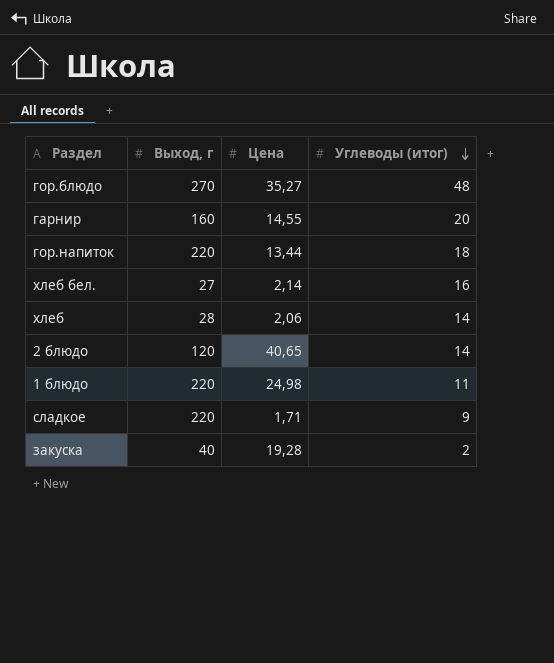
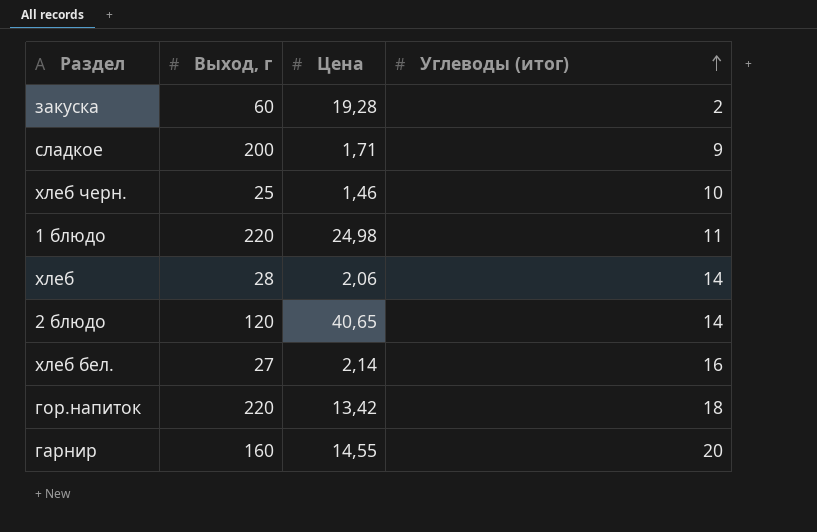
row order: Углеводы (итог) descending -> Углеводы (итог) ascending
row гор.блюдо: 270 | 35,27 | 48 -> none
закуска | Выход, г: 40 -> 60
сладкое | Выход, г: 220 -> 200
row хлеб черн.: none -> 25 | 1,46 | 10
гор.напиток | Цена: 13,44 -> 13,42

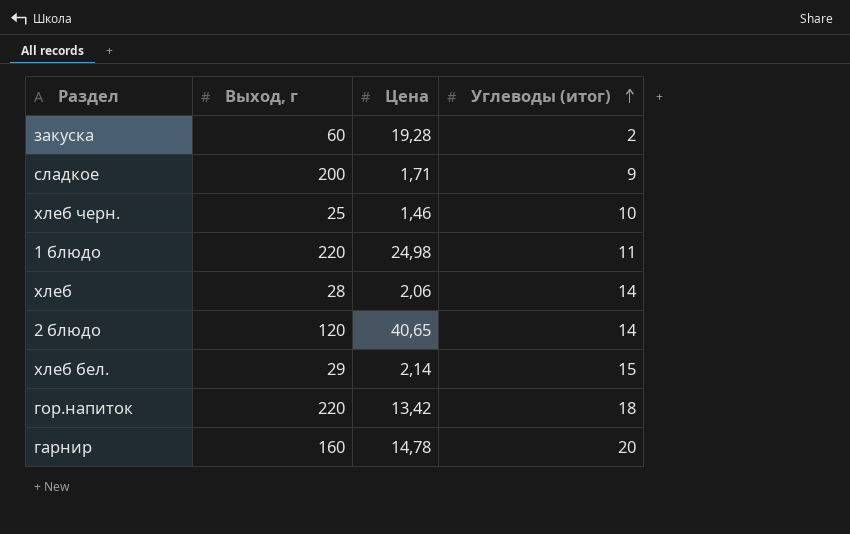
хлеб бел. | Выход, г: 27 -> 29
хлеб бел. | Углеводы (итог): 16 -> 15
гарнир | Цена: 14,55 -> 14,78

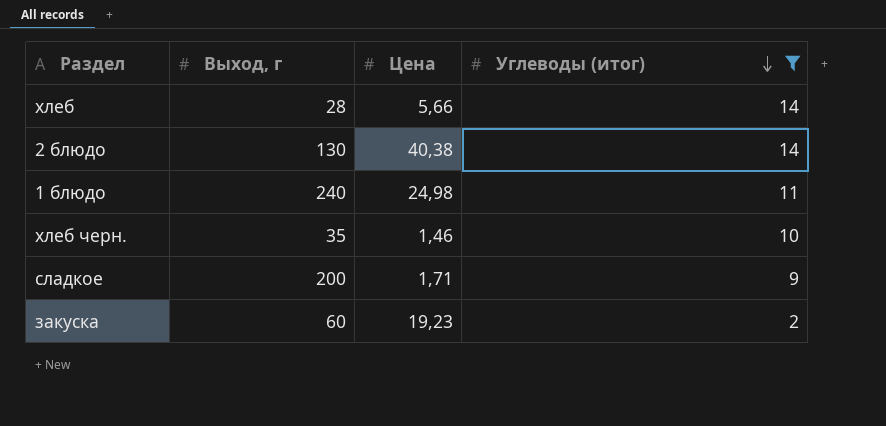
filter: none -> Углеводы (итог) <= 14
row order: Углеводы (итог) ascending -> Углеводы (итог) descending
хлеб | Цена: 2,06 -> 5,66
2 блюдо | Выход, г: 120 -> 130
2 блюдо | Цена: 40,65 -> 40,38
1 блюдо | Выход, г: 220 -> 240
хлеб черн. | Выход, г: 25 -> 35
закуска | Цена: 19,28 -> 19,23

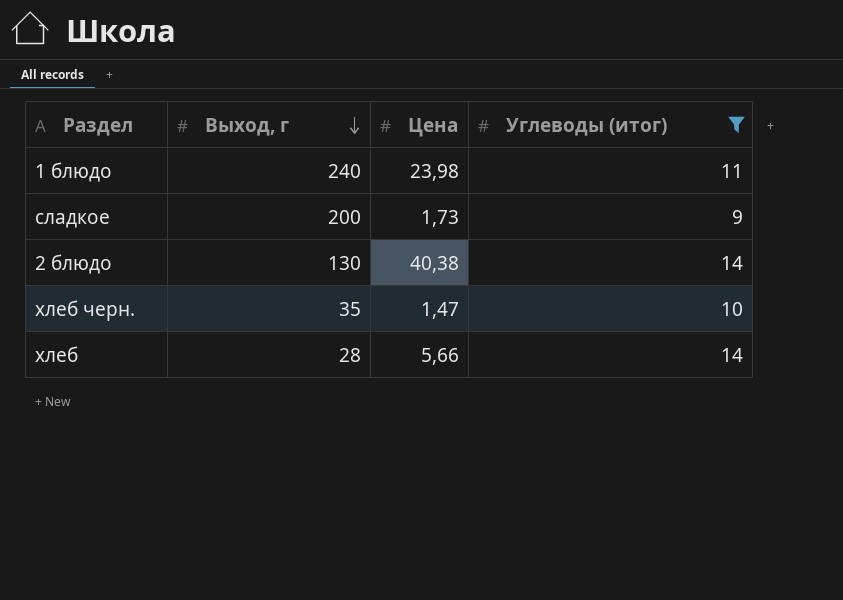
row order: Углеводы (итог) descending -> Выход, г descending
row закуска: 60 | 19,23 | 2 -> none
1 блюдо | Цена: 24,98 -> 23,98
сладкое | Цена: 1,71 -> 1,73
хлеб черн. | Цена: 1,46 -> 1,47

